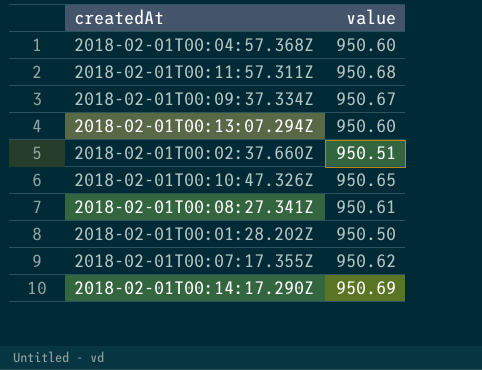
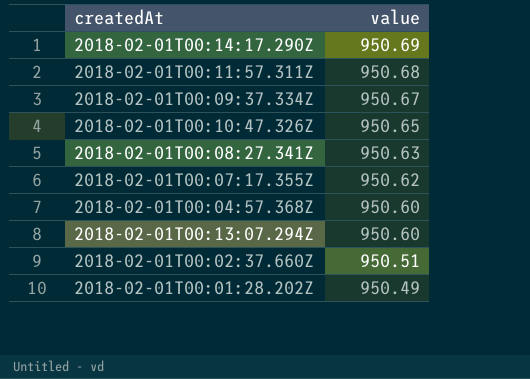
row order: none -> value descending
2018-02-01T00:08:27.341Z | value: 950.61 -> 950.63
2018-02-01T00:01:28.202Z | value: 950.50 -> 950.49

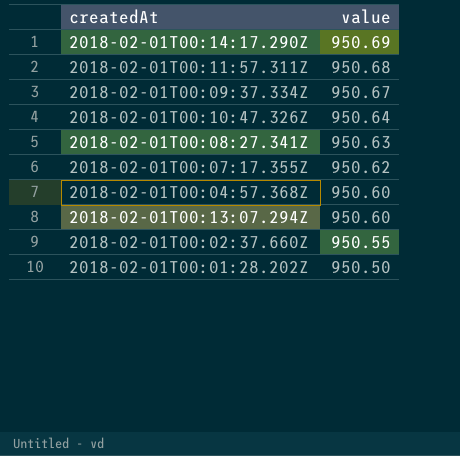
2018-02-01T00:10:47.326Z | value: 950.65 -> 950.64
2018-02-01T00:02:37.660Z | value: 950.51 -> 950.55
2018-02-01T00:01:28.202Z | value: 950.49 -> 950.50

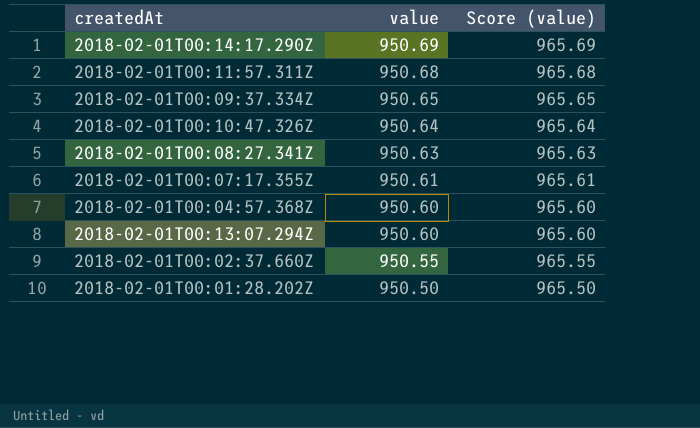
column Score (value) | formula: none -> [value] + 15
2018-02-01T00:09:37.334Z | value: 950.67 -> 950.65
2018-02-01T00:07:17.355Z | value: 950.62 -> 950.61

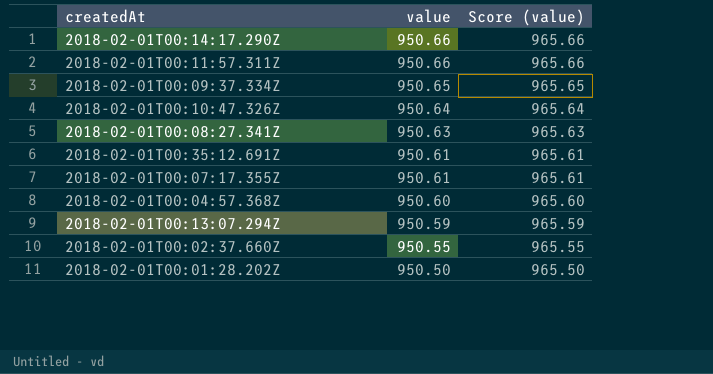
2018-02-01T00:14:17.290Z | value: 950.69 -> 950.66
2018-02-01T00:14:17.290Z | Score (value): 965.69 -> 965.66
2018-02-01T00:11:57.311Z | value: 950.68 -> 950.66
2018-02-01T00:11:57.311Z | Score (value): 965.68 -> 965.66
row 2018-02-01T00:35:12.691Z: none -> 950.61 | 965.61
2018-02-01T00:13:07.294Z | value: 950.60 -> 950.59
2018-02-01T00:13:07.294Z | Score (value): 965.60 -> 965.59

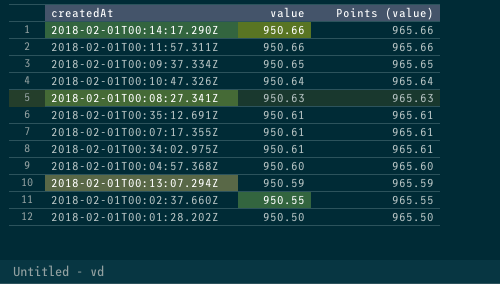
column name: Score (value) -> Points (value)
row 2018-02-01T00:34:02.975Z: none -> 950.61 | 965.61

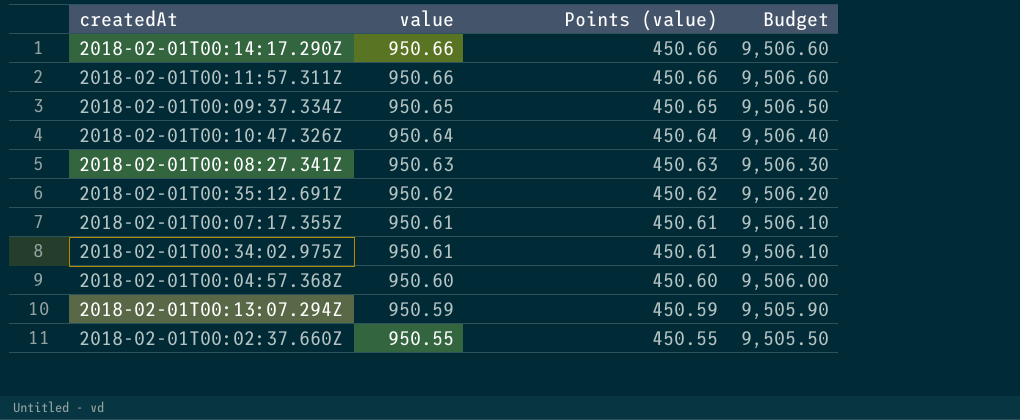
column Points (value) | formula: [value] + 15 -> [value] - 500
column Budget | formula: none -> [value] * 10
row 2018-02-01T00:01:28.202Z: 950.50 | 965.50 -> none
2018-02-01T00:35:12.691Z | value: 950.61 -> 950.62

